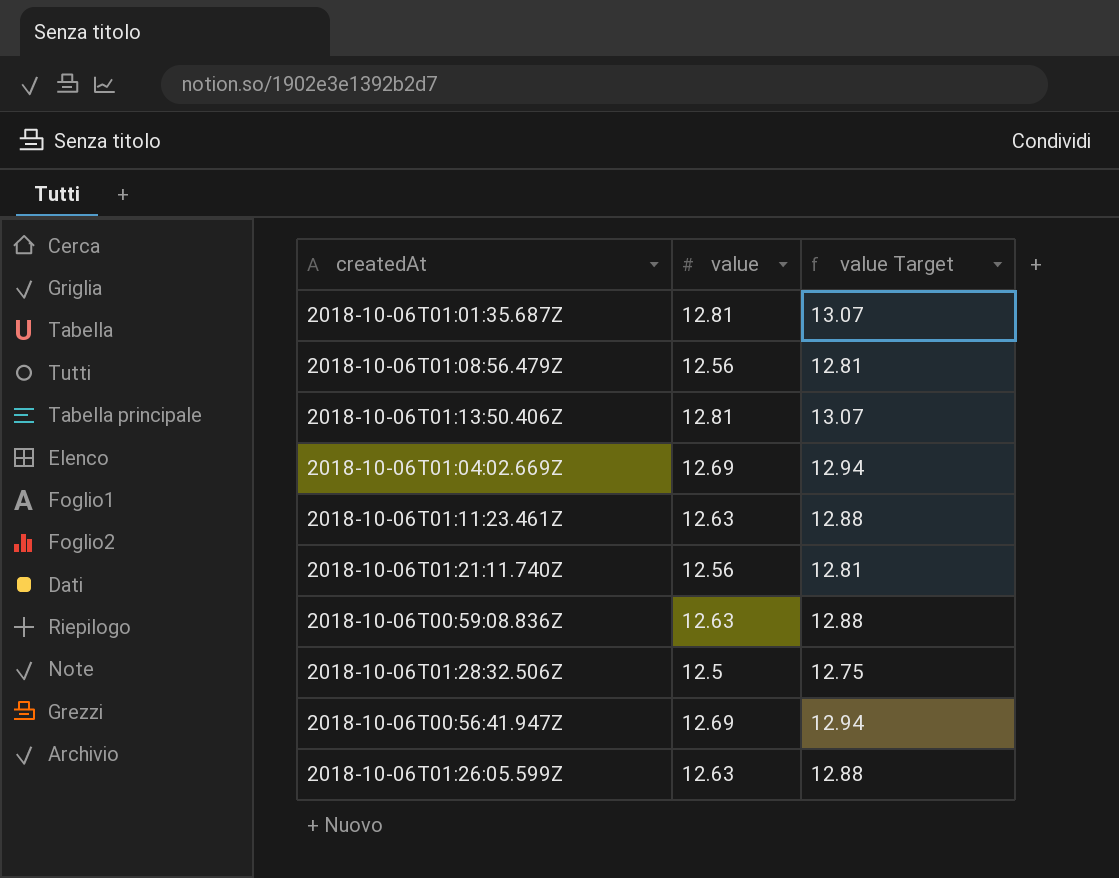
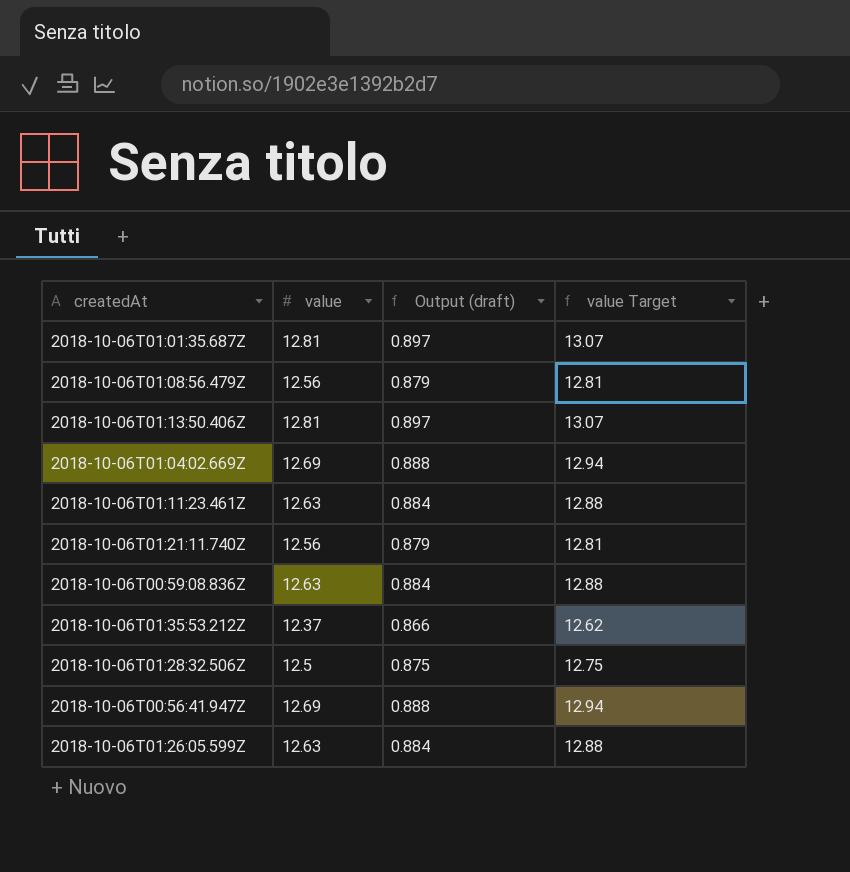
column Output (draft) | formula: none -> [value] * 0.07
row 2018-10-06T01:35:53.212Z: none -> 12.37 | 0.866 | 12.62

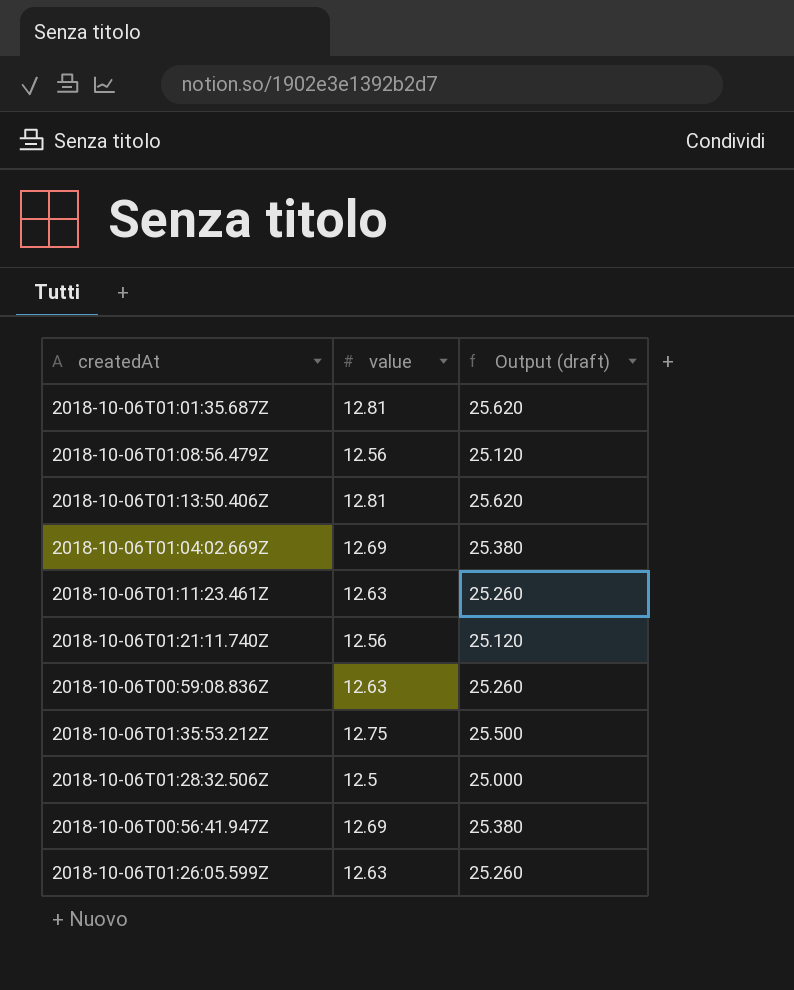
column value Target | formula: [value] * 1.02 -> none
column Output (draft) | formula: [value] * 0.07 -> [value] * 2
2018-10-06T01:35:53.212Z | value: 12.37 -> 12.75

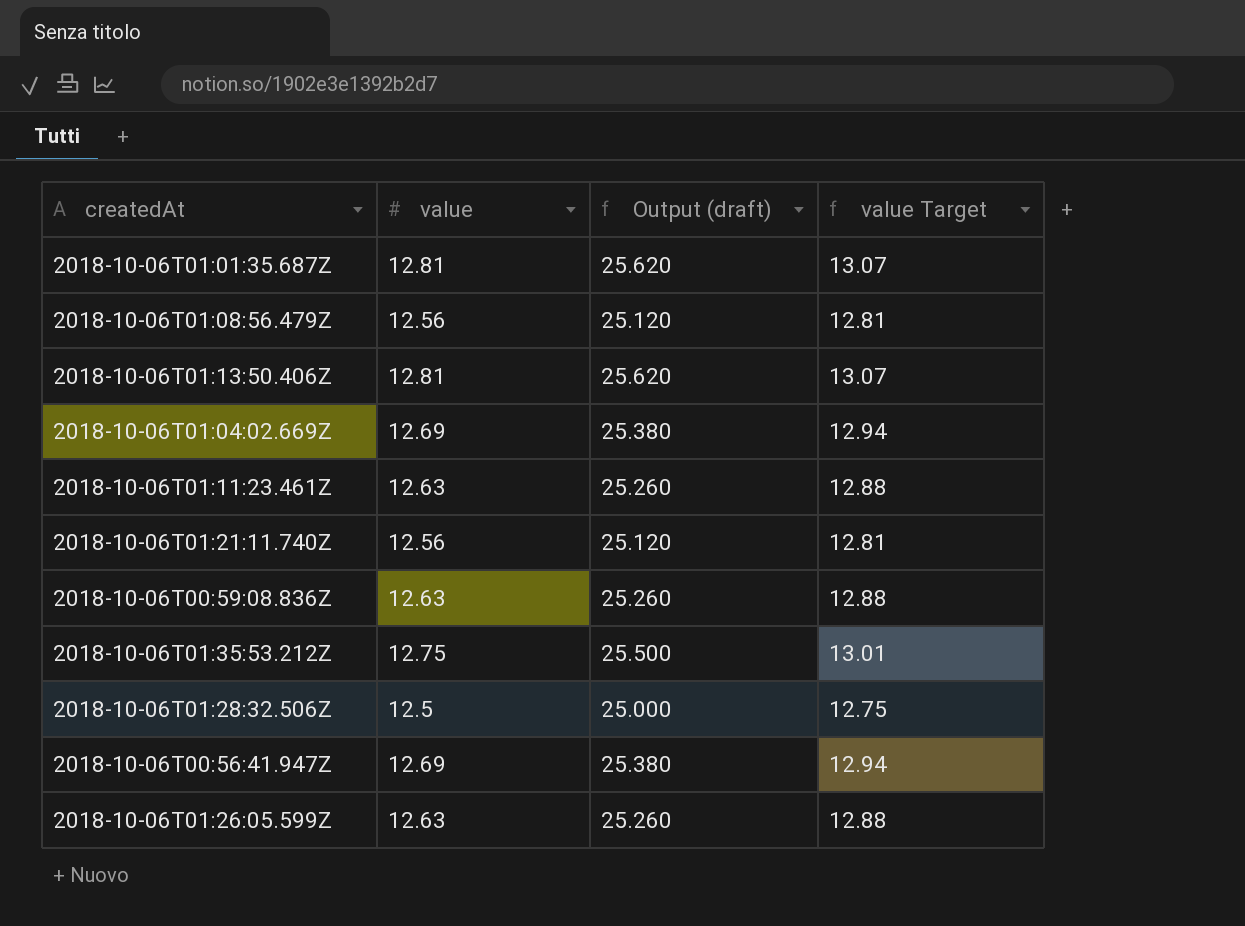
column value Target | formula: none -> [value] * 1.02

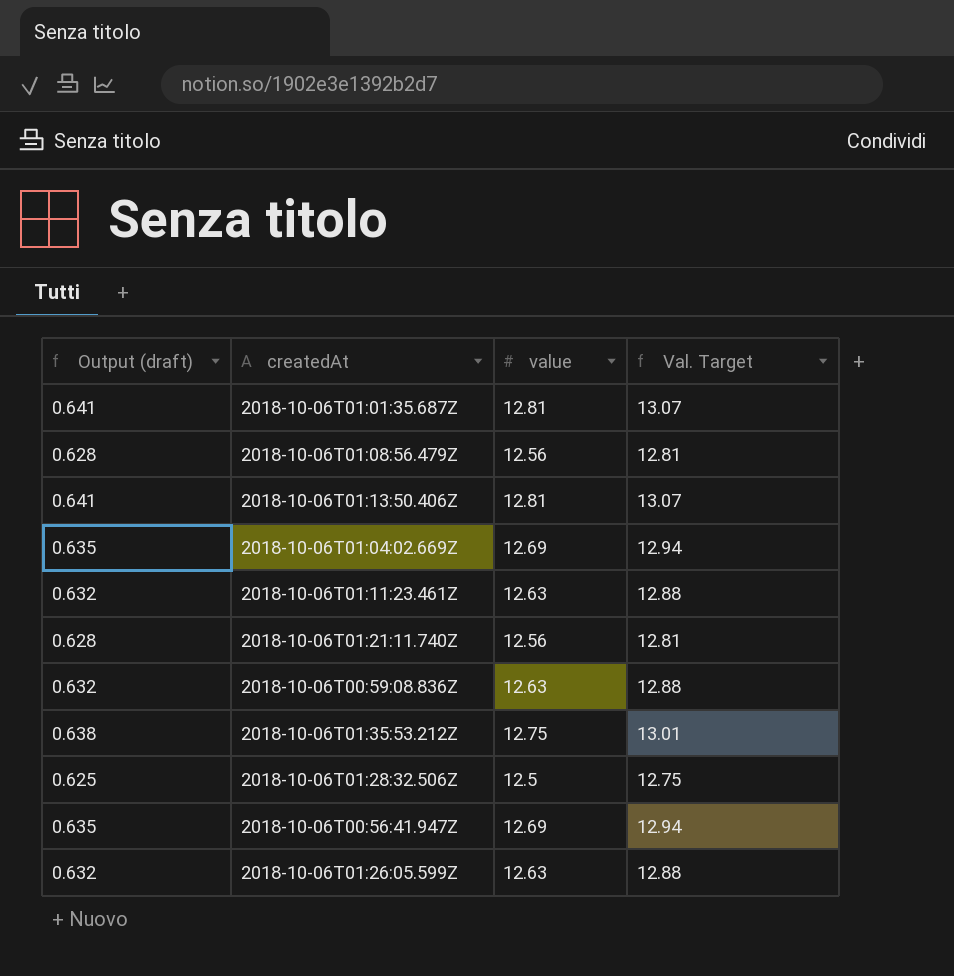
column Output (draft) | formula: [value] * 2 -> [value] * 0.05
column Output (draft) | position: 3 -> 1
column name: value Target -> Val. Target

